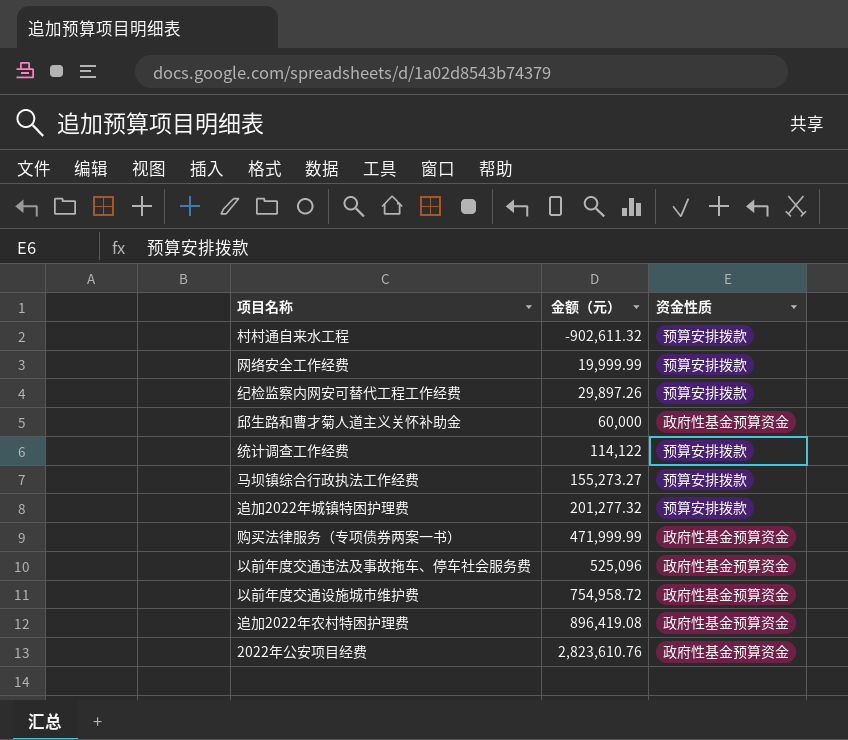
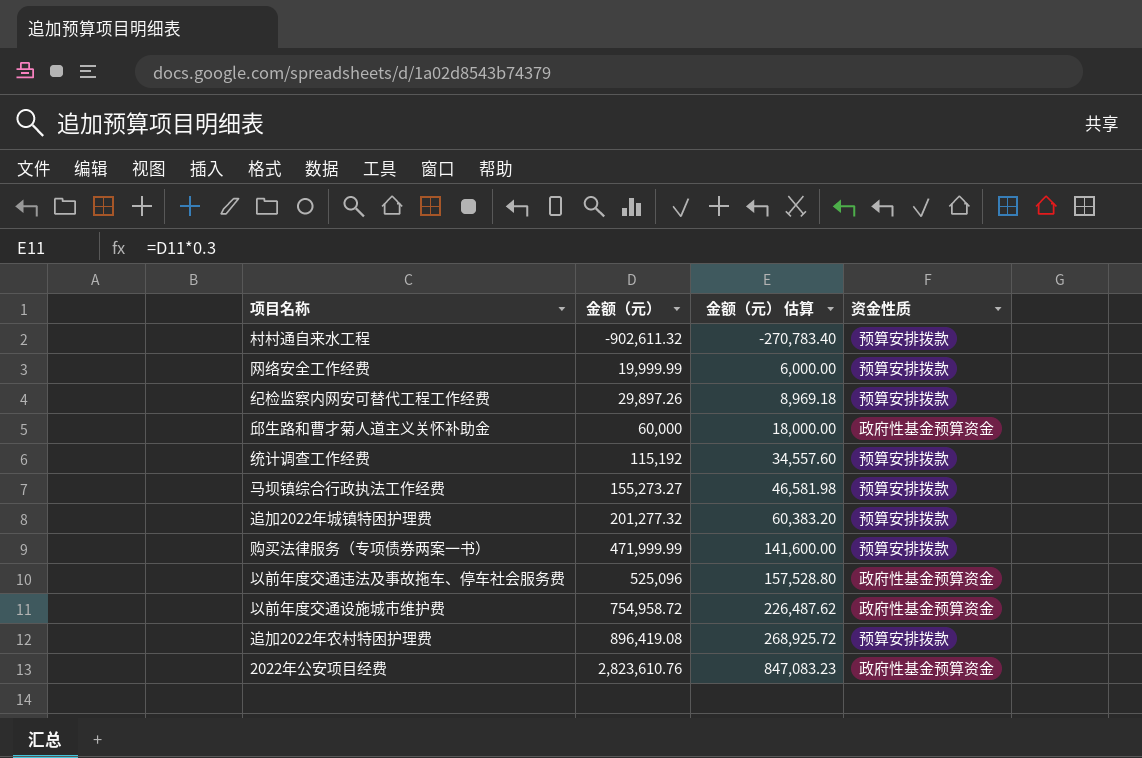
column 金额（元） 估算 | formula: none -> [金额（元）] * 0.3
统计调查工作经费 | 金额（元）: 114,122 -> 115,192
购买法律服务（专项债券两案一书） | 资金性质: 政府性基金预算资金 -> 预算安排拨款
追加2022年农村特困护理费 | 资金性质: 政府性基金预算资金 -> 预算安排拨款

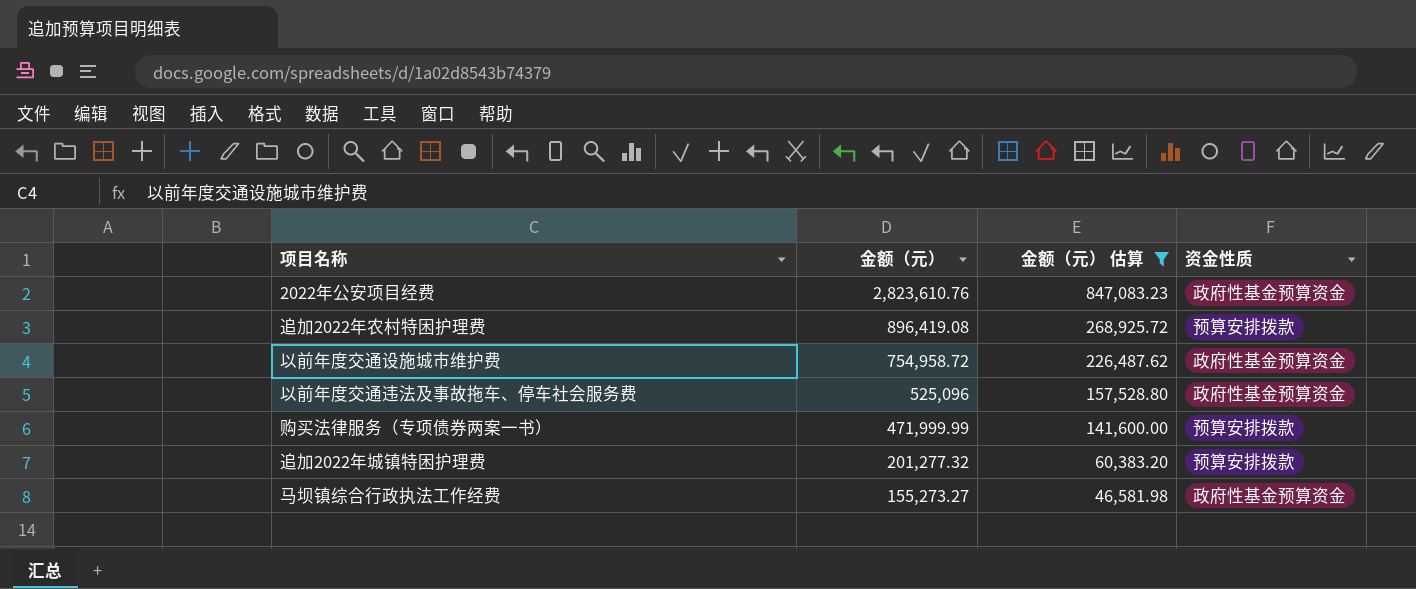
filter: none -> 金额（元） 估算 >= 46,581.98
row order: 金额（元） ascending -> 金额（元） descending
马坝镇综合行政执法工作经费 | 资金性质: 预算安排拨款 -> 政府性基金预算资金

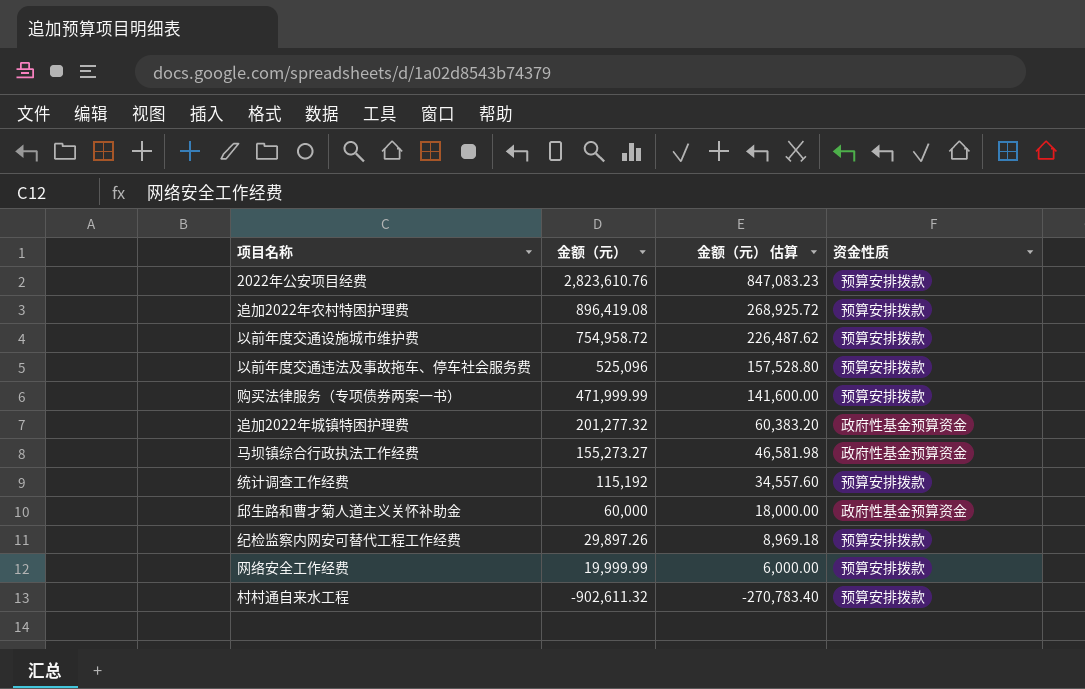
filter: 金额（元） 估算 >= 46,581.98 -> none
2022年公安项目经费 | 资金性质: 政府性基金预算资金 -> 预算安排拨款
以前年度交通设施城市维护费 | 资金性质: 政府性基金预算资金 -> 预算安排拨款
以前年度交通违法及事故拖车、停车社会服务费 | 资金性质: 政府性基金预算资金 -> 预算安排拨款
追加2022年城镇特困护理费 | 资金性质: 预算安排拨款 -> 政府性基金预算资金

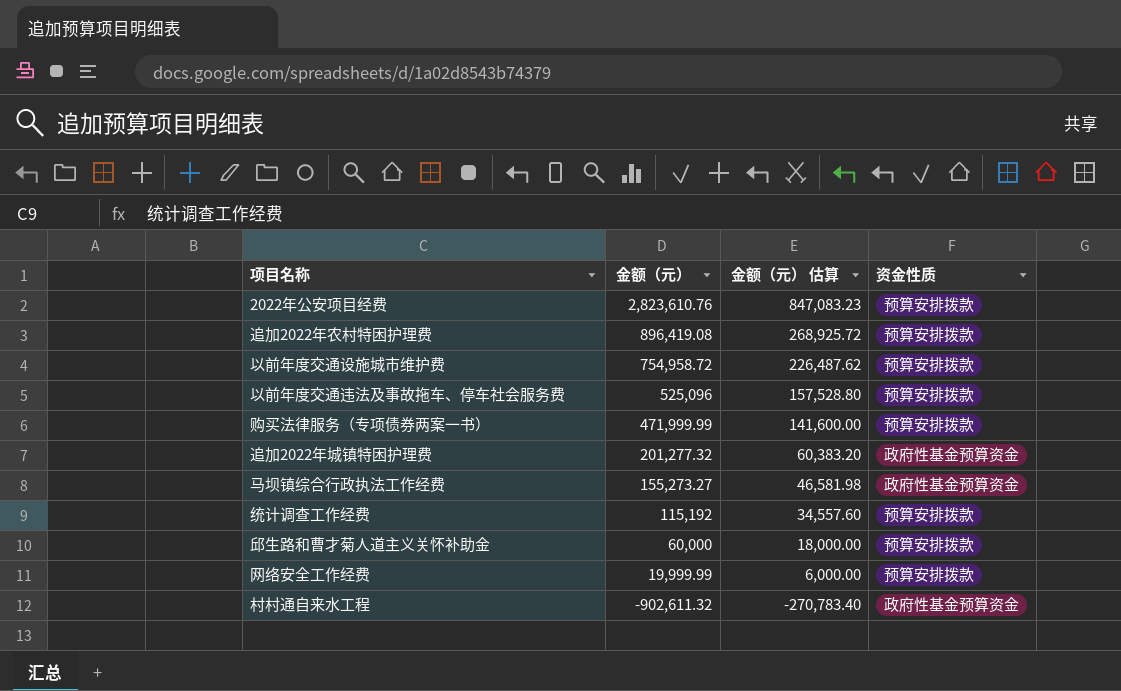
row 纪检监察内网安可替代工程工作经费: 29,897.26 | 8,969.18 | 预算安排拨款 -> none
邱生路和曹才菊人道主义关怀补助金 | 资金性质: 政府性基金预算资金 -> 预算安排拨款
村村通自来水工程 | 资金性质: 预算安排拨款 -> 政府性基金预算资金

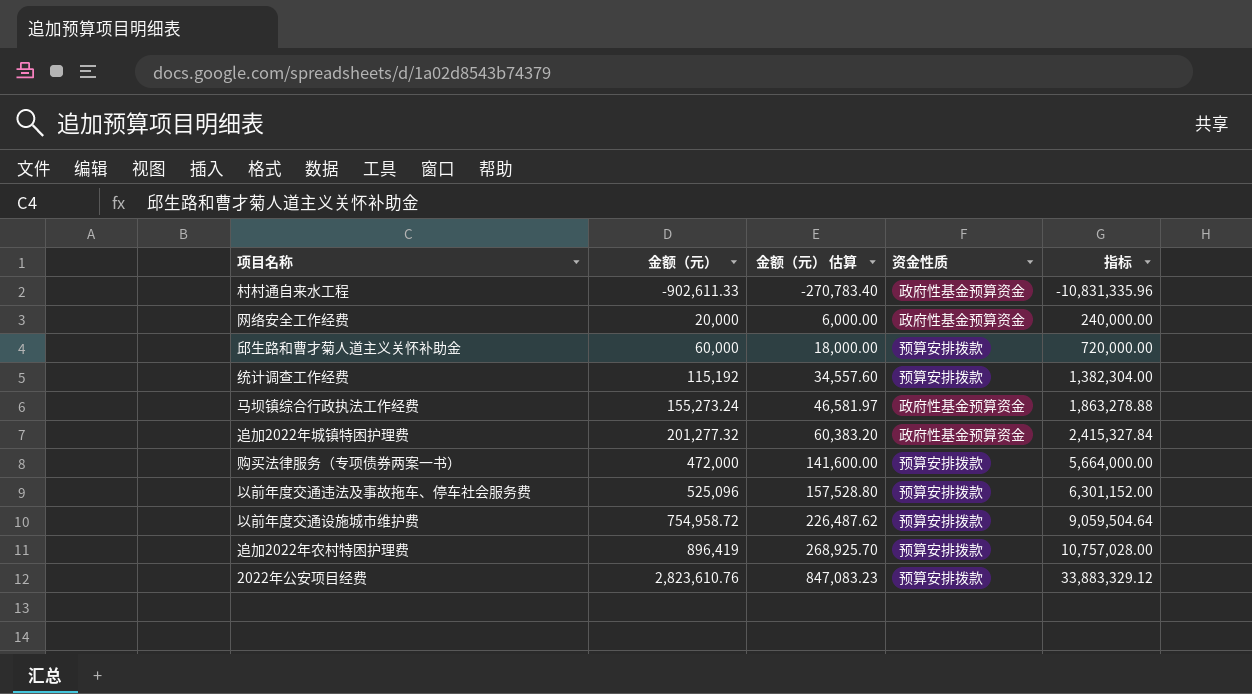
row order: 金额（元） descending -> 金额（元） ascending
column 指标 | formula: none -> [金额（元）] * 12
村村通自来水工程 | 金额（元）: -902,611.32 -> -902,611.33
网络安全工作经费 | 金额（元）: 19,999.99 -> 20,000
网络安全工作经费 | 资金性质: 预算安排拨款 -> 政府性基金预算资金
马坝镇综合行政执法工作经费 | 金额（元）: 155,273.27 -> 155,273.24
马坝镇综合行政执法工作经费 | 金额（元） 估算: 46,581.98 -> 46,581.97
购买法律服务（专项债券两案一书） | 金额（元）: 471,999.99 -> 472,000
追加2022年农村特困护理费 | 金额（元）: 896,419.08 -> 896,419
追加2022年农村特困护理费 | 金额（元） 估算: 268,925.72 -> 268,925.70

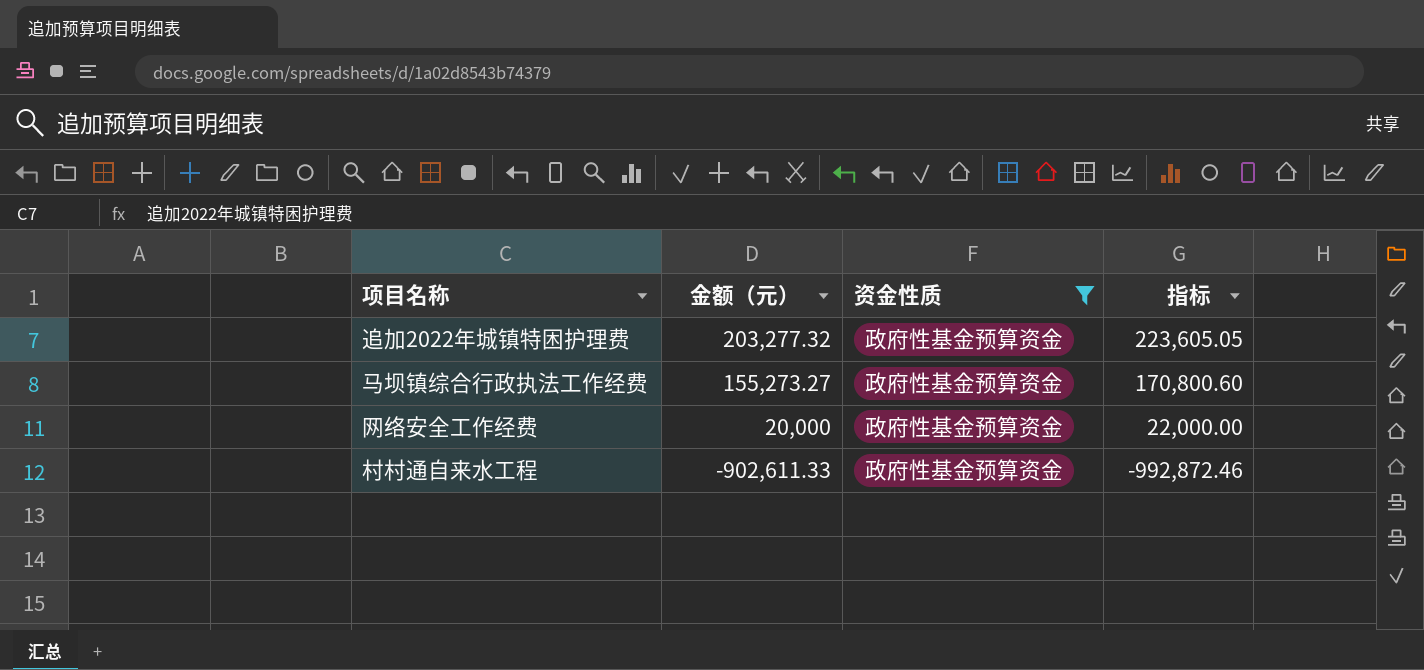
filter: none -> 资金性质 = 政府性基金预算资金
row order: 金额（元） ascending -> 金额（元） descending
column 金额（元） 估算 | formula: [金额（元）] * 0.3 -> none
column 指标 | formula: [金额（元）] * 12 -> [金额（元）] * 1.1
追加2022年城镇特困护理费 | 金额（元）: 201,277.32 -> 203,277.32
马坝镇综合行政执法工作经费 | 金额（元）: 155,273.24 -> 155,273.27

